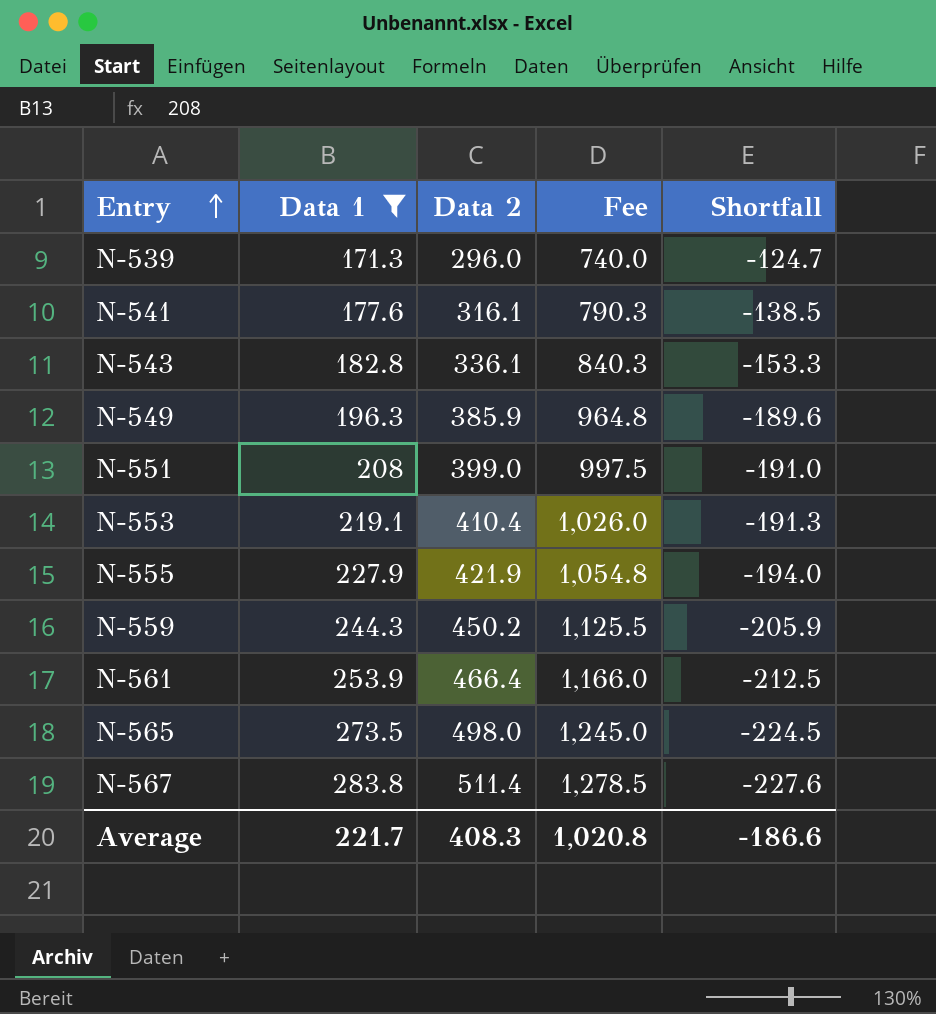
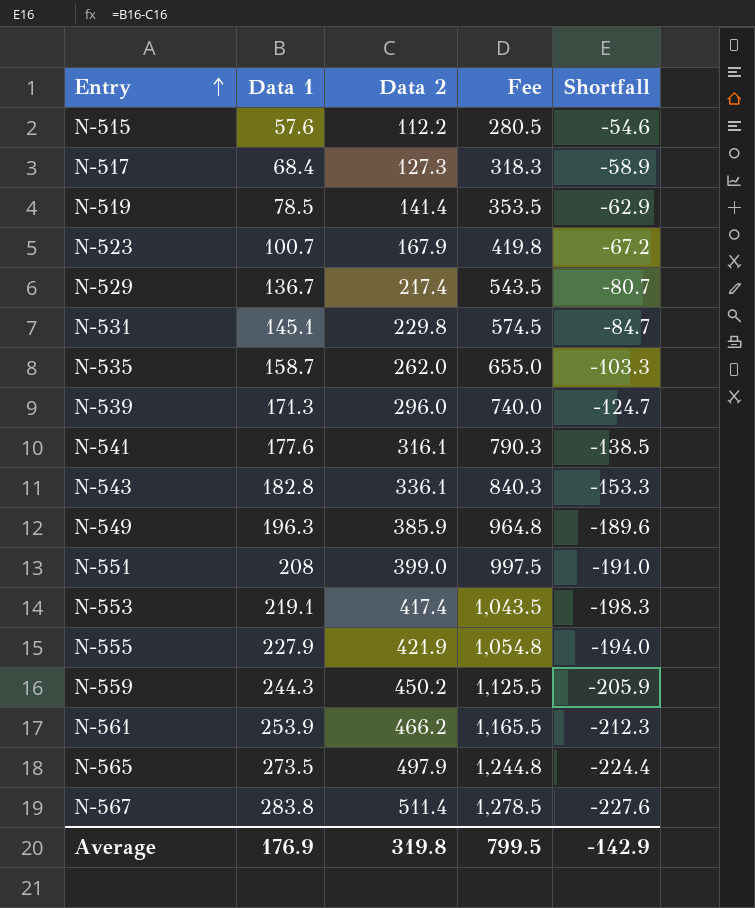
filter: Data 1 >= 171.3 -> none
N-553 | Data 2: 410.4 -> 417.4
N-553 | Fee: 1,026.0 -> 1,043.5
N-553 | Shortfall: -191.3 -> -198.3
N-561 | Data 2: 466.4 -> 466.2
N-561 | Fee: 1,166.0 -> 1,165.5
N-561 | Shortfall: -212.5 -> -212.3
N-565 | Data 2: 498.0 -> 497.9
N-565 | Fee: 1,245.0 -> 1,244.8
N-565 | Shortfall: -224.5 -> -224.4
Average | Data 1: 221.7 -> 176.9
Average | Data 2: 408.3 -> 319.8
Average | Fee: 1,020.8 -> 799.5
Average | Shortfall: -186.6 -> -142.9

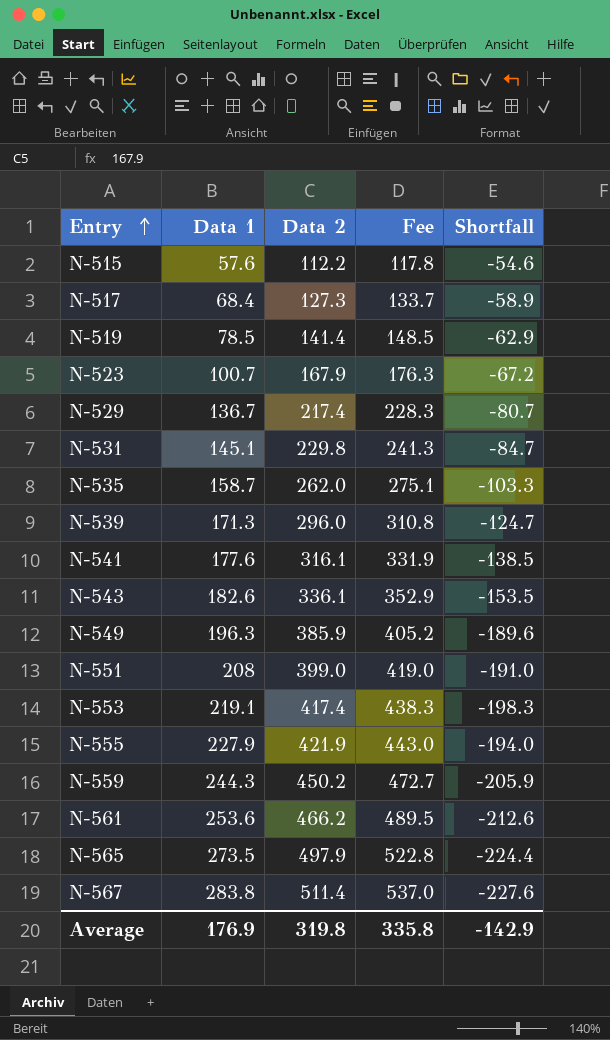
column Fee | formula: [Data 2] * 2.5 -> [Data 2] * 1.05
N-543 | Data 1: 182.8 -> 182.6
N-543 | Shortfall: -153.3 -> -153.5
N-561 | Data 1: 253.9 -> 253.6
N-561 | Shortfall: -212.3 -> -212.6
Average | Fee: 799.5 -> 335.8

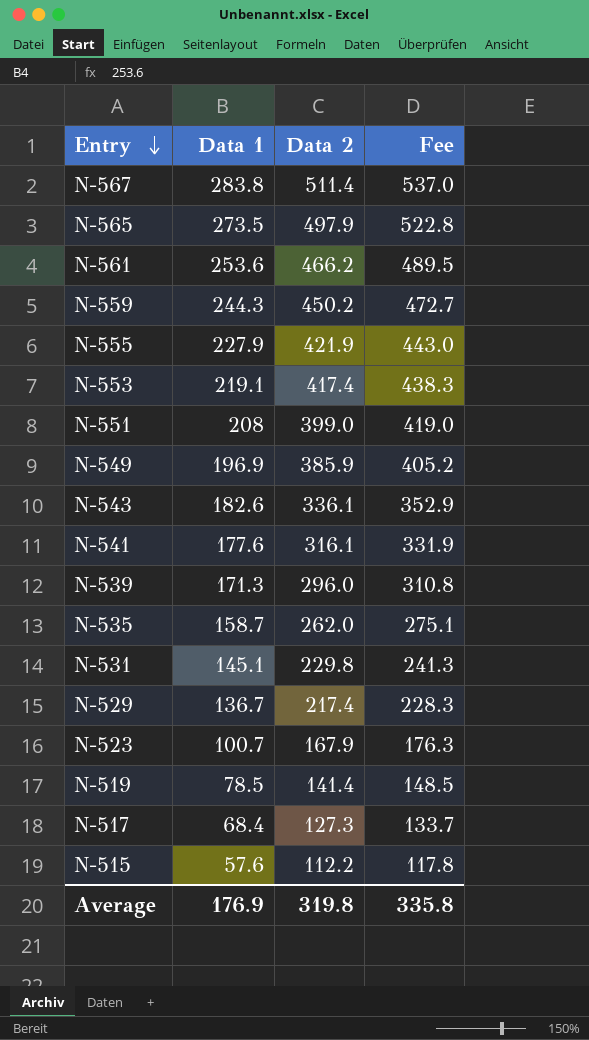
row order: Entry ascending -> Entry descending
column Shortfall | formula: [Data 1] - [Data 2] -> none
N-549 | Data 1: 196.3 -> 196.9

